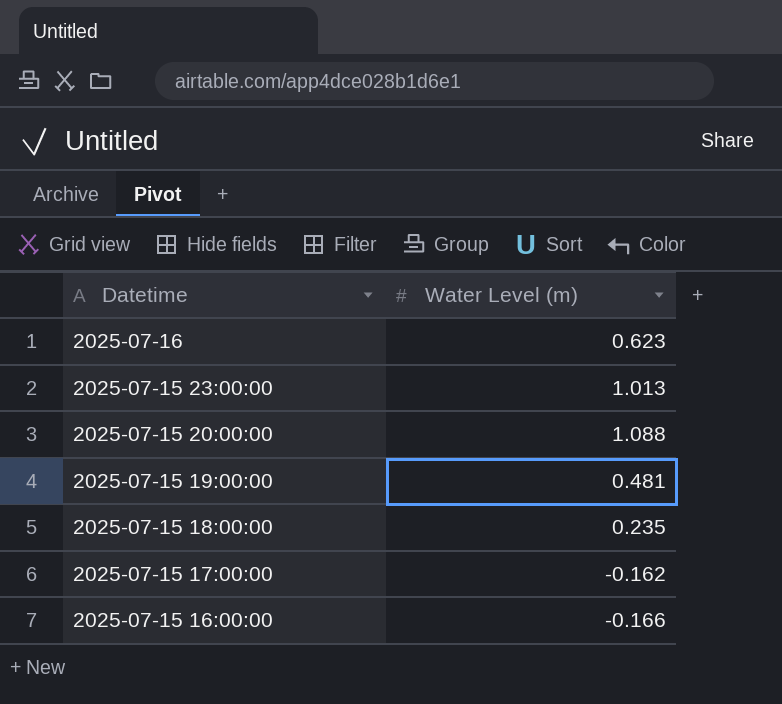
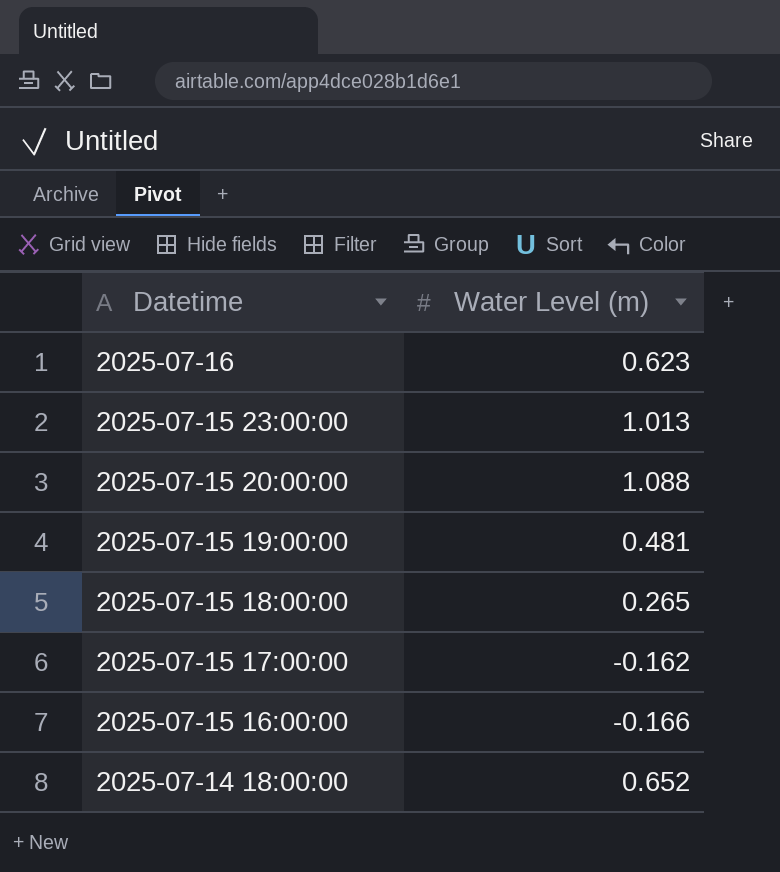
2025-07-15 18:00:00 | Water Level (m): 0.235 -> 0.265
row 2025-07-14 18:00:00: none -> 0.652

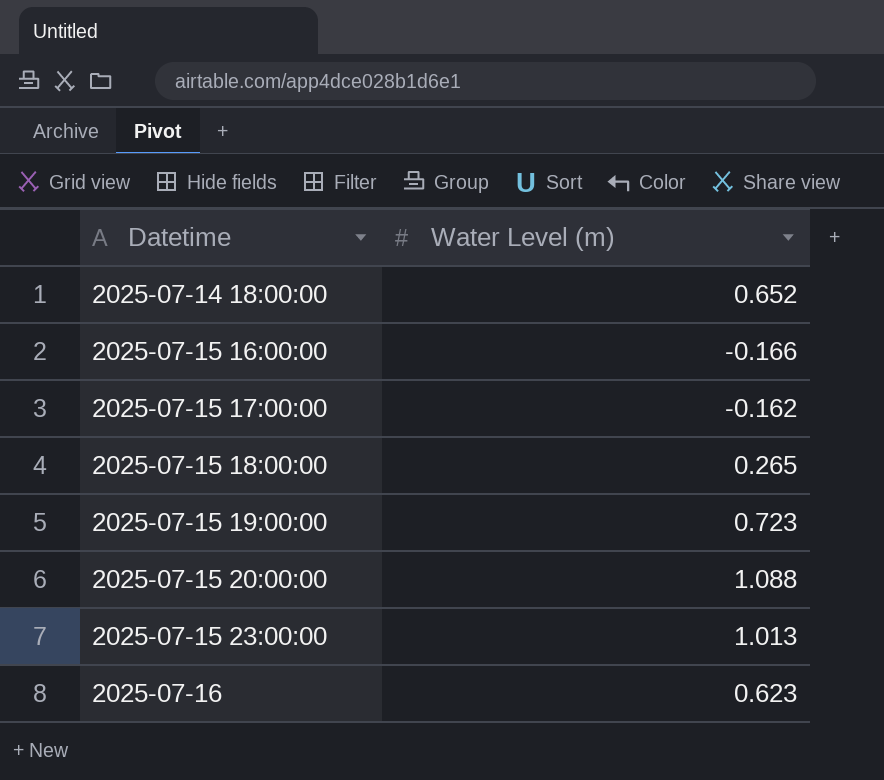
row order: Datetime descending -> Datetime ascending
2025-07-15 19:00:00 | Water Level (m): 0.481 -> 0.723

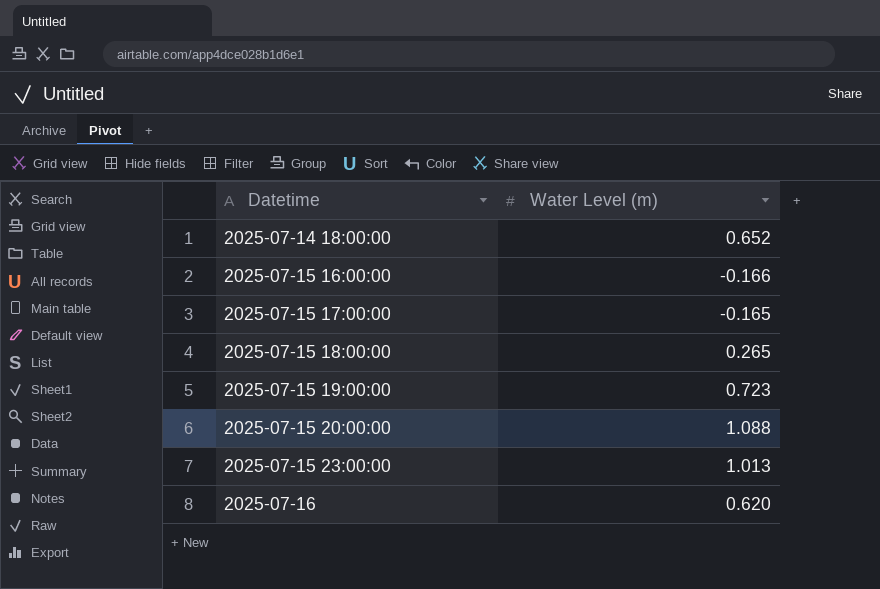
2025-07-15 17:00:00 | Water Level (m): -0.162 -> -0.165
2025-07-16 | Water Level (m): 0.623 -> 0.620

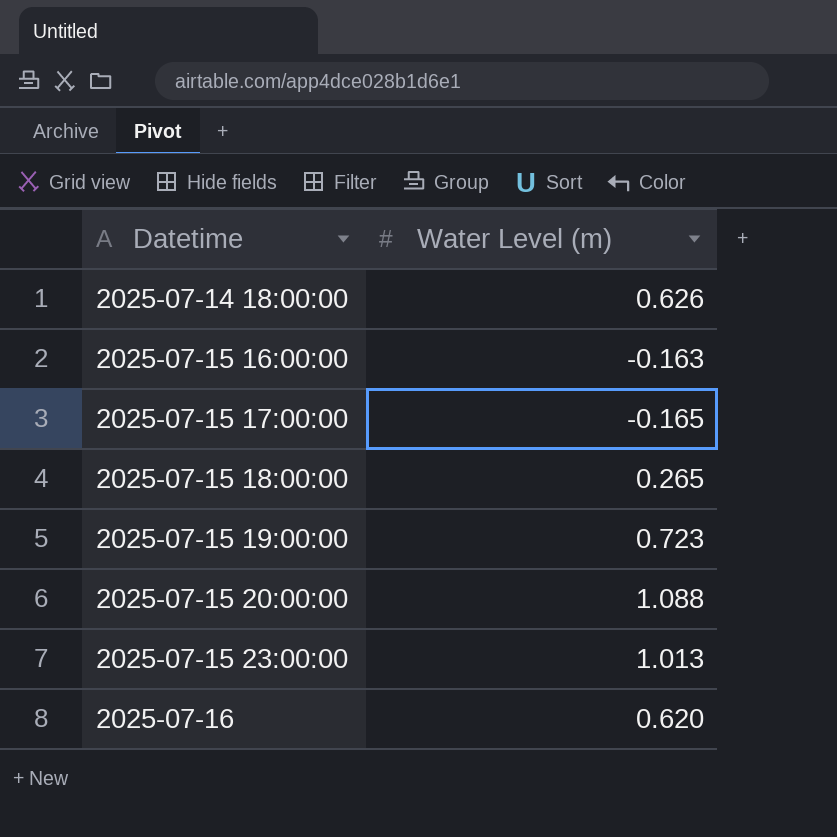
2025-07-14 18:00:00 | Water Level (m): 0.652 -> 0.626
2025-07-15 16:00:00 | Water Level (m): -0.166 -> -0.163

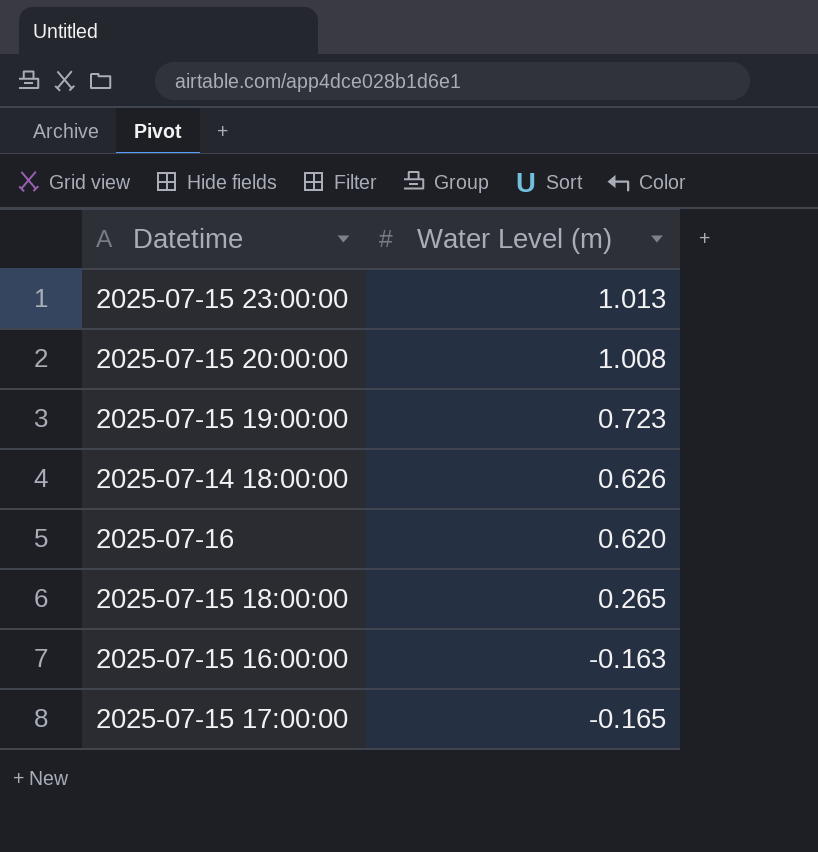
row order: Datetime ascending -> Water Level (m) descending
2025-07-15 20:00:00 | Water Level (m): 1.088 -> 1.008

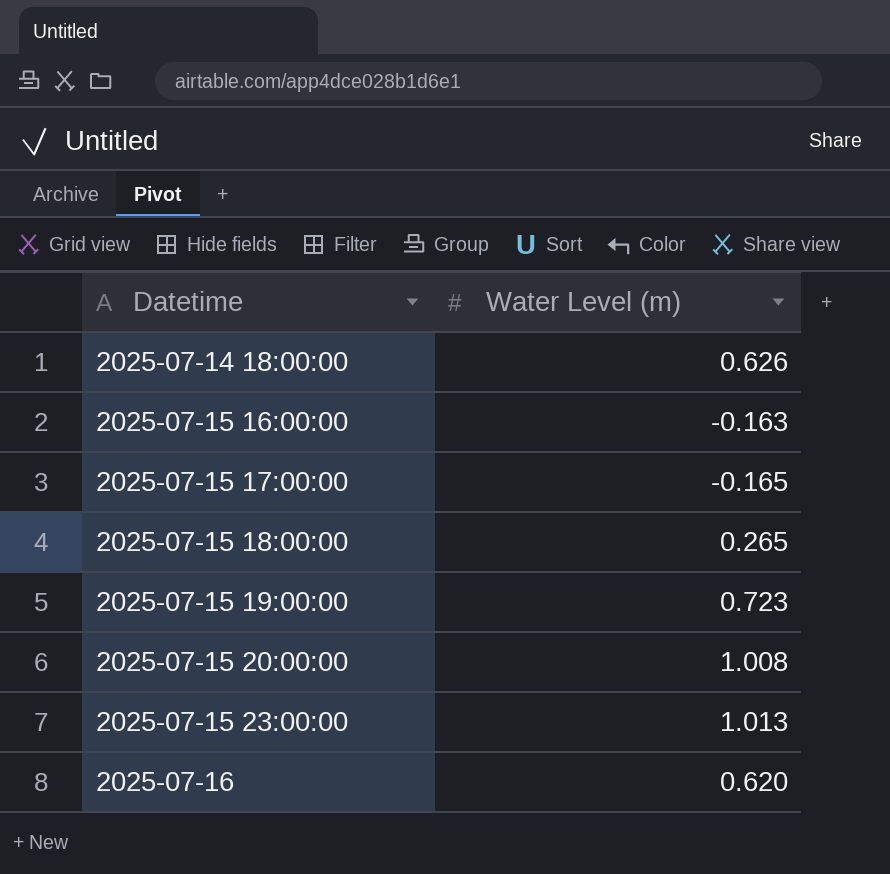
row order: Water Level (m) descending -> Datetime ascending

